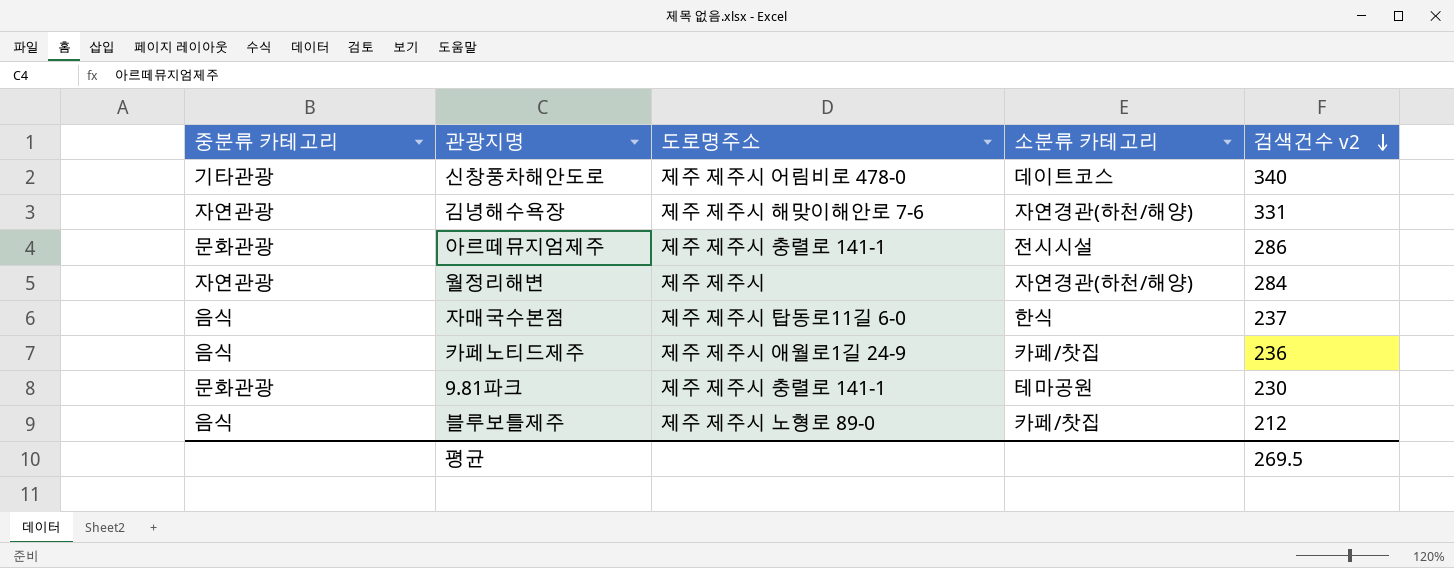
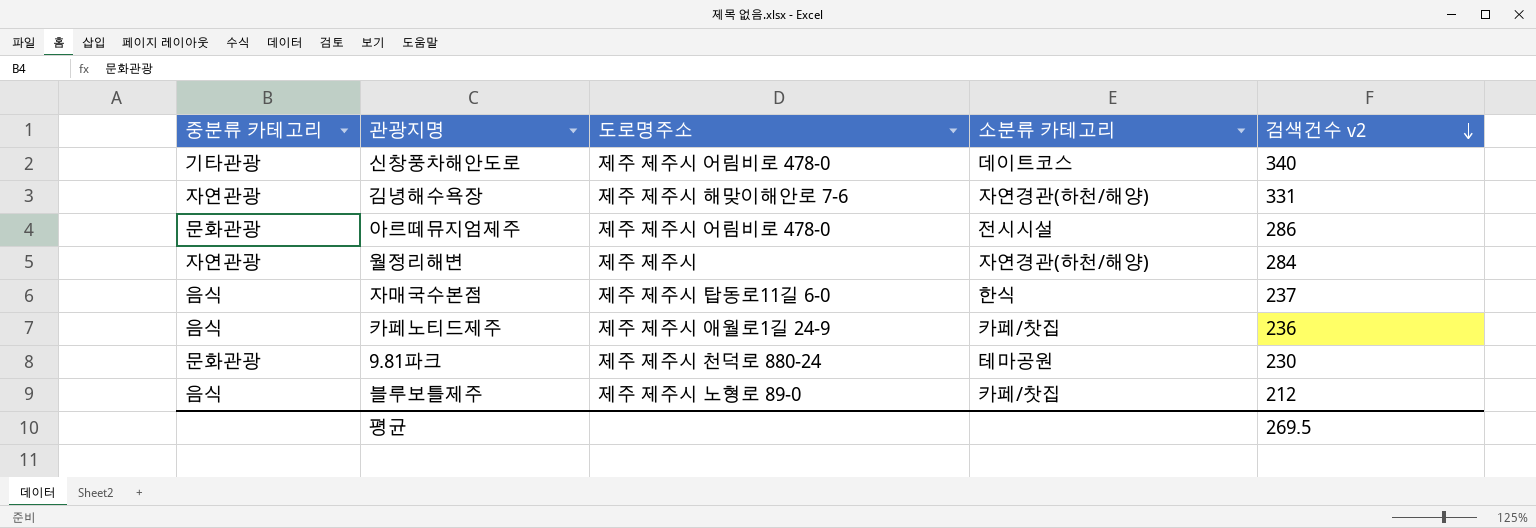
아르떼뮤지엄제주 | 도로명주소: 제주 제주시 충렬로 141-1 -> 제주 제주시 어림비로 478-0
9.81파크 | 도로명주소: 제주 제주시 충렬로 141-1 -> 제주 제주시 천덕로 880-24

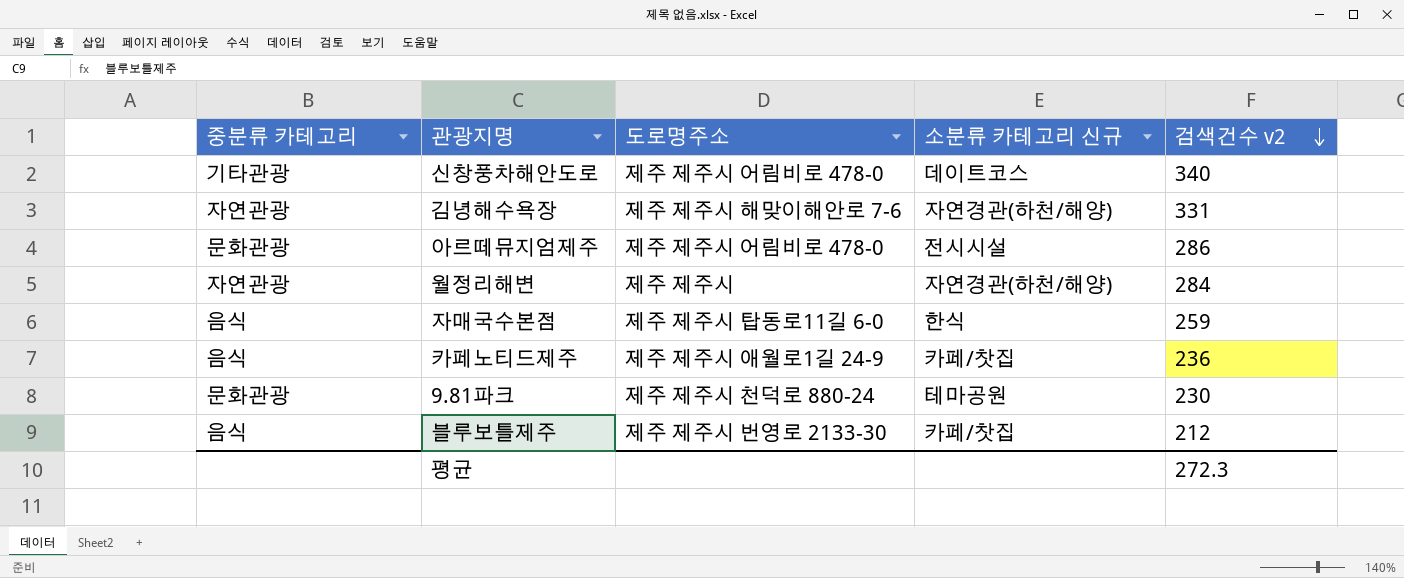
column name: 소분류 카테고리 -> 소분류 카테고리 신규
자매국수본점 | 검색건수 v2: 237 -> 259
블루보틀제주 | 도로명주소: 제주 제주시 노형로 89-0 -> 제주 제주시 번영로 2133-30
평균 | 검색건수 v2: 269.5 -> 272.3

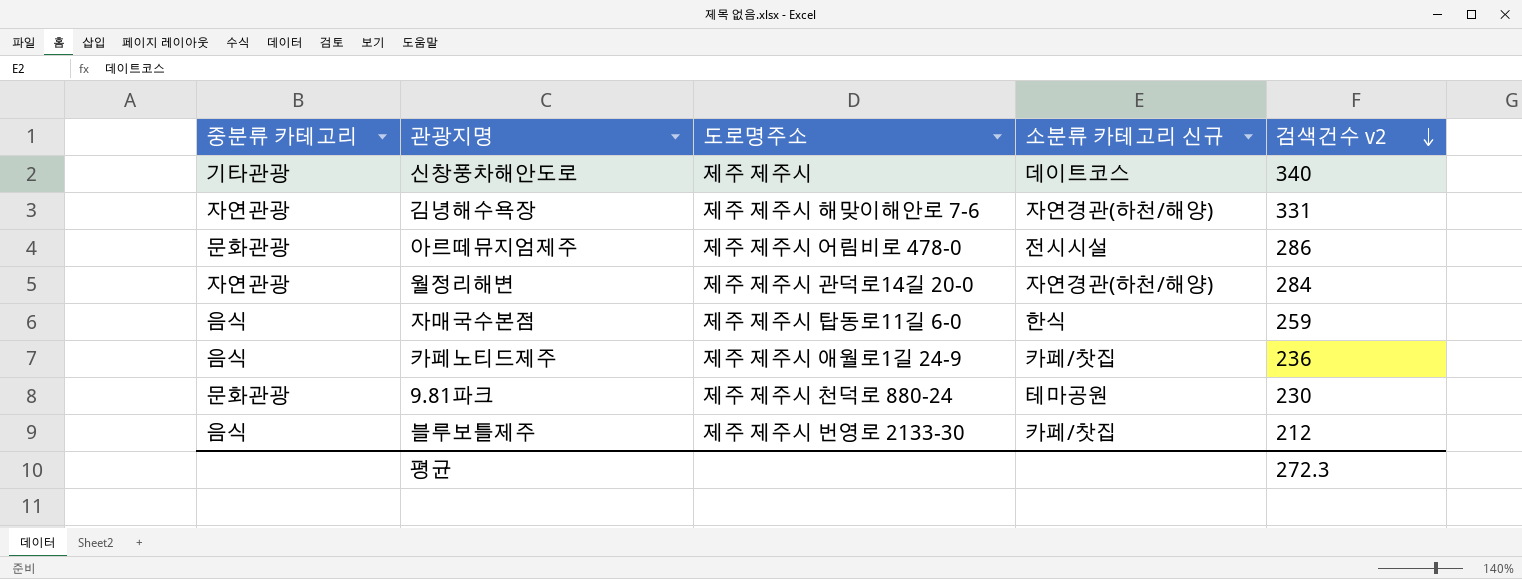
신창풍차해안도로 | 도로명주소: 제주 제주시 어림비로 478-0 -> 제주 제주시
월정리해변 | 도로명주소: 제주 제주시 -> 제주 제주시 관덕로14길 20-0

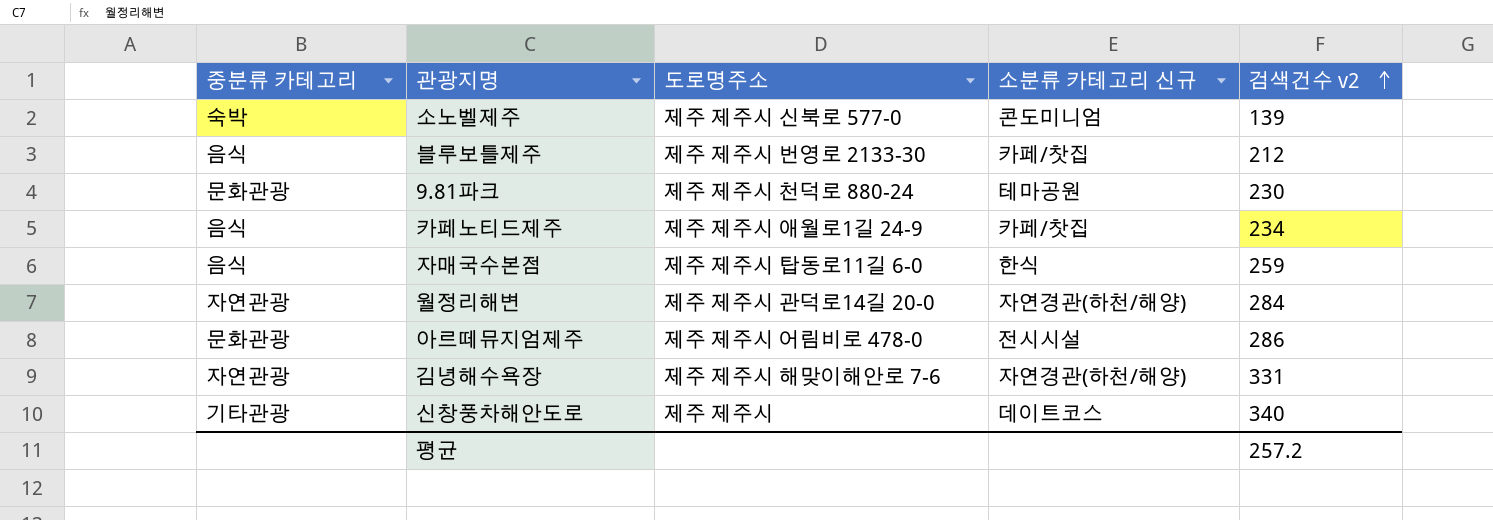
row order: 검색건수 v2 descending -> 검색건수 v2 ascending
row 소노벨제주: none -> 숙박 | 제주 제주시 신북로 577-0 | 콘도미니엄 | 139
카페노티드제주 | 검색건수 v2: 236 -> 234
평균 | 검색건수 v2: 272.3 -> 257.2

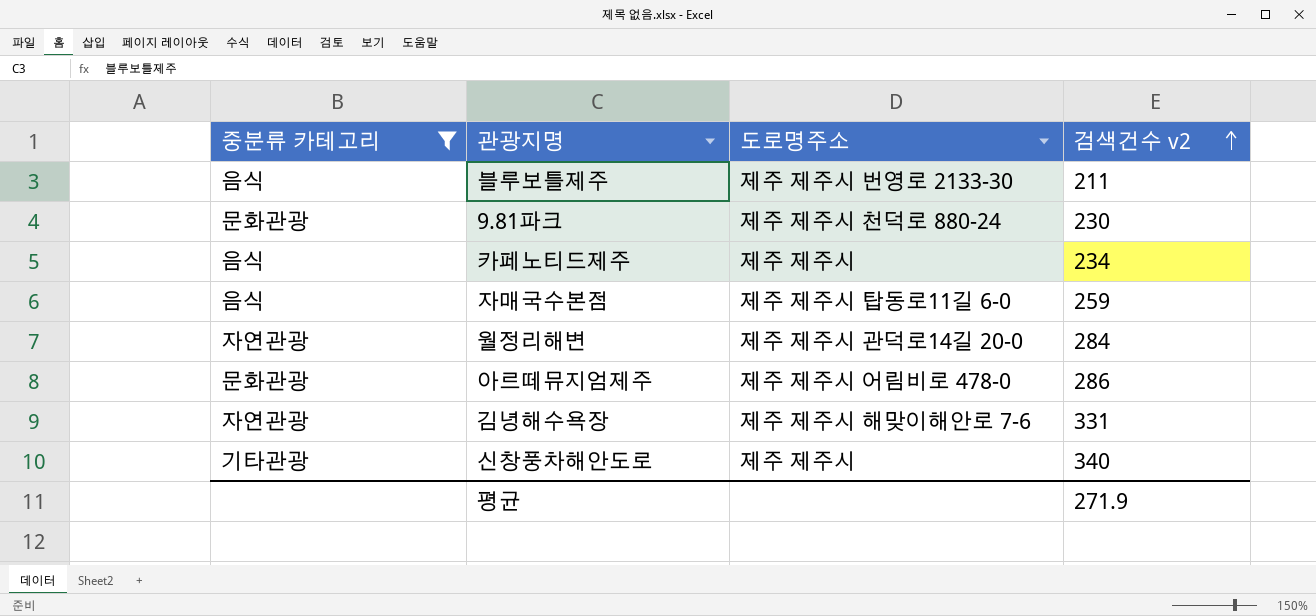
filter: none -> 중분류 카테고리 != 숙박
column 소분류 카테고리 신규 | position: 4 -> none
블루보틀제주 | 검색건수 v2: 212 -> 211
카페노티드제주 | 도로명주소: 제주 제주시 애월로1길 24-9 -> 제주 제주시
평균 | 검색건수 v2: 257.2 -> 271.9

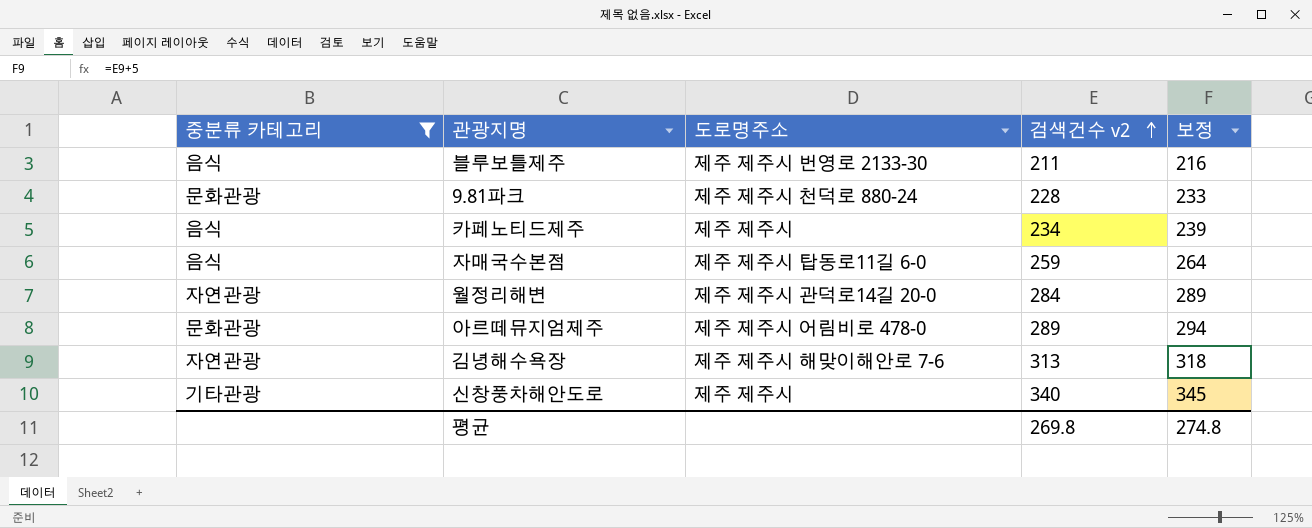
column 보정 | formula: none -> [검색건수 v2] + 5
9.81파크 | 검색건수 v2: 230 -> 228
아르떼뮤지엄제주 | 검색건수 v2: 286 -> 289
김녕해수욕장 | 검색건수 v2: 331 -> 313
평균 | 검색건수 v2: 271.9 -> 269.8

